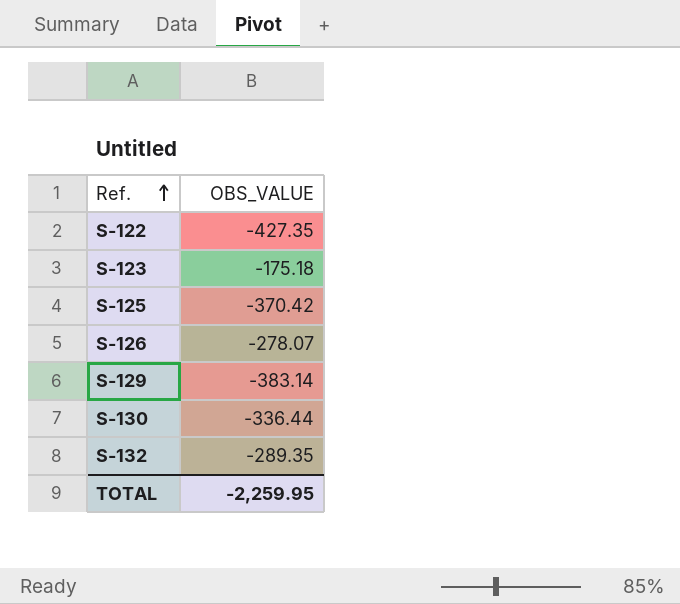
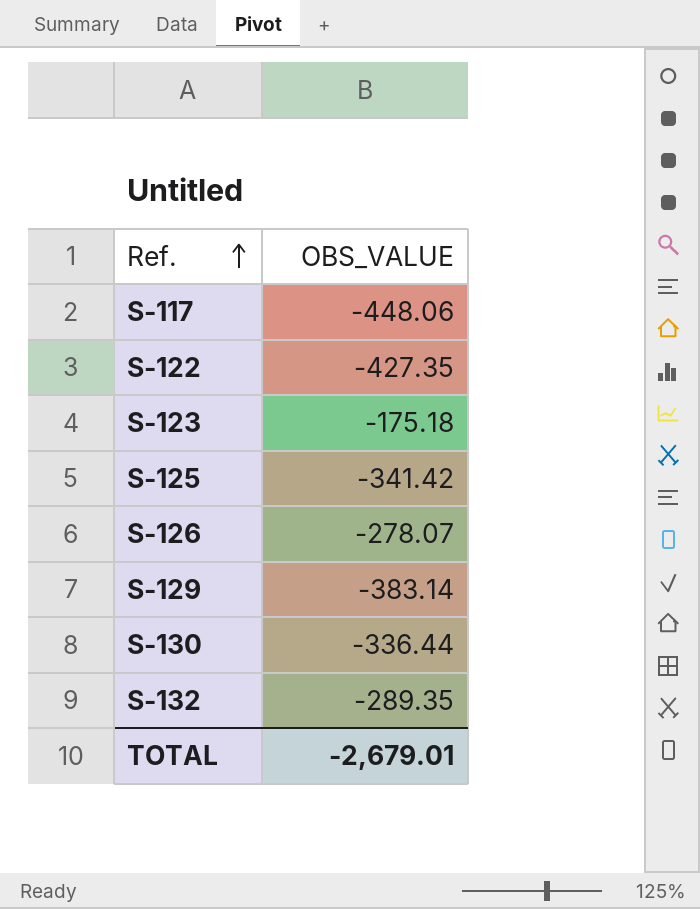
row S-117: none -> -448.06
S-125 | OBS_VALUE: -370.42 -> -341.42
TOTAL | OBS_VALUE: -2,259.95 -> -2,679.01

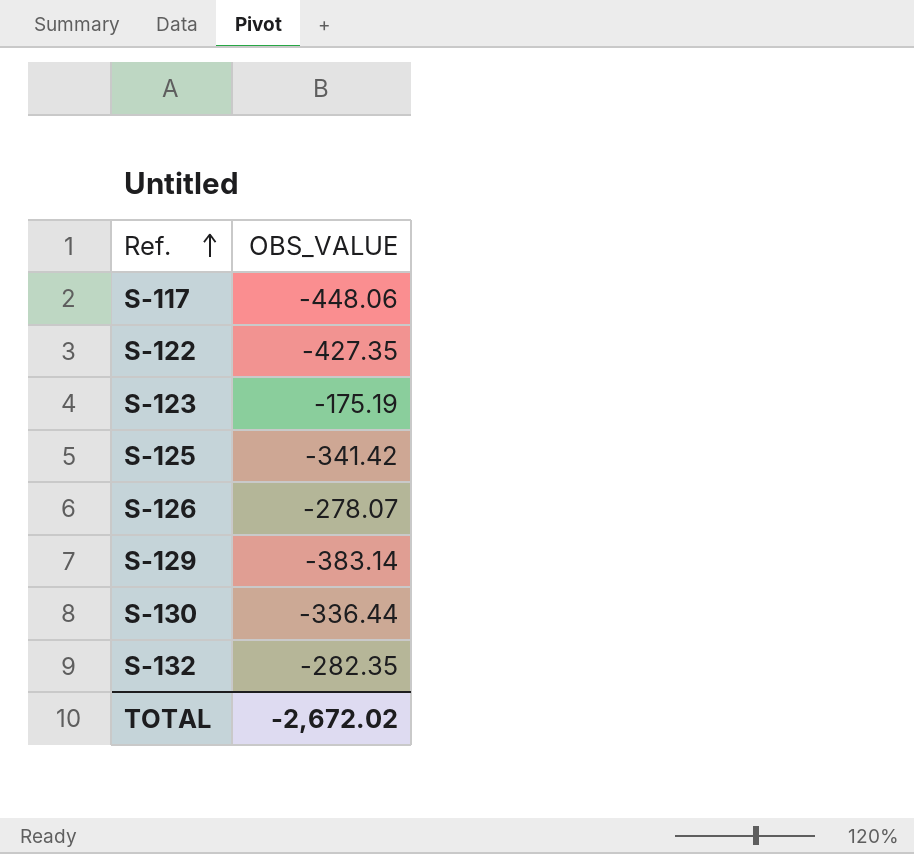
S-123 | OBS_VALUE: -175.18 -> -175.19
S-132 | OBS_VALUE: -289.35 -> -282.35
TOTAL | OBS_VALUE: -2,679.01 -> -2,672.02

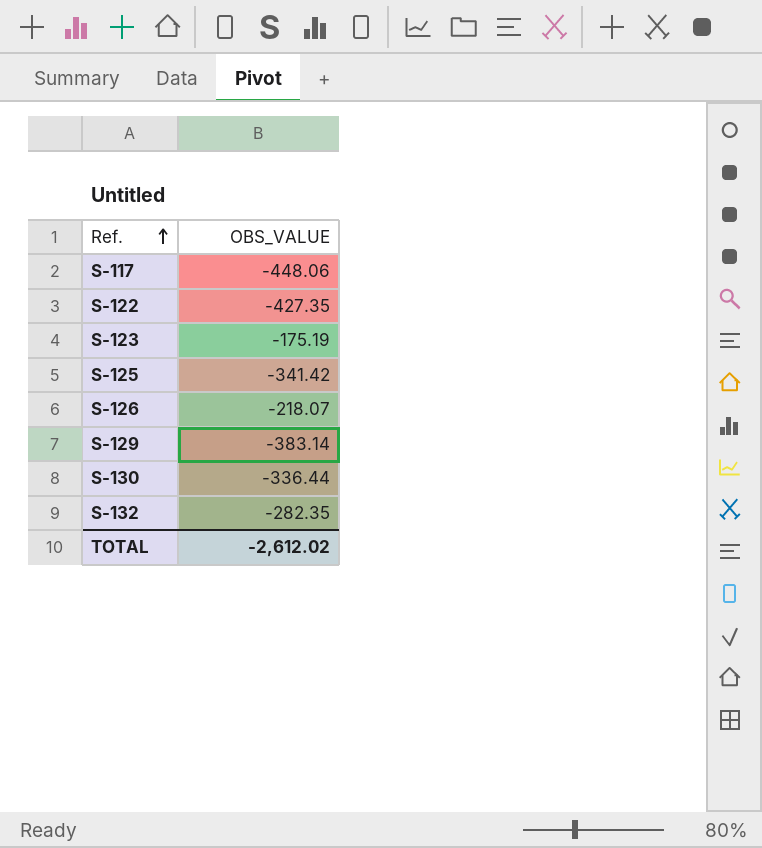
S-126 | OBS_VALUE: -278.07 -> -218.07
TOTAL | OBS_VALUE: -2,672.02 -> -2,612.02

